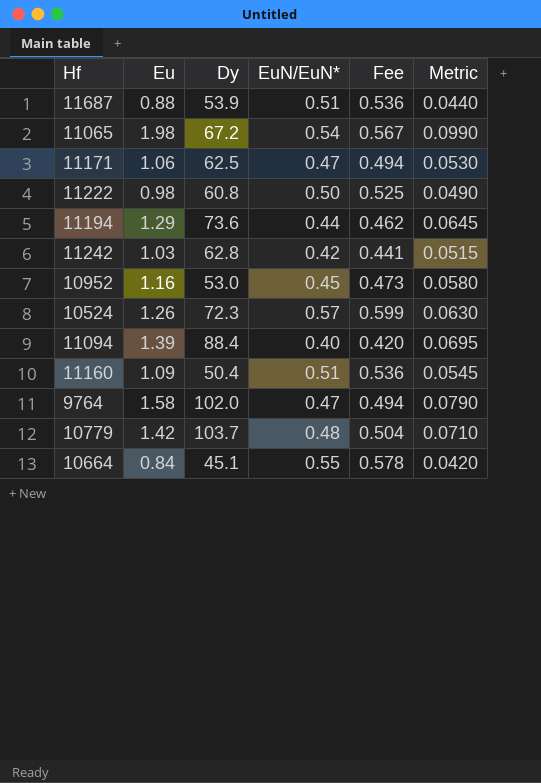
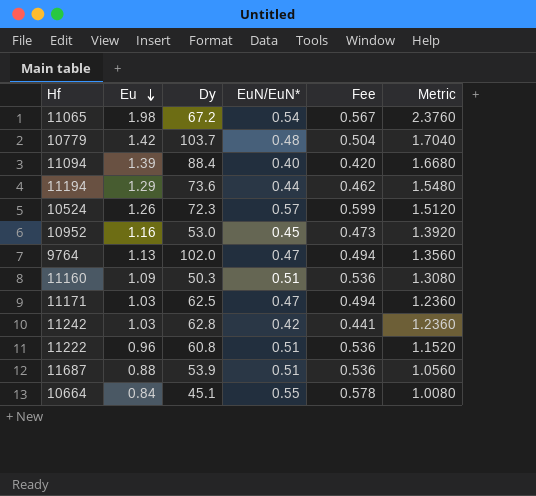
row order: none -> Eu descending
column Metric | formula: [Eu] * 0.05 -> [Eu] * 1.2
9764 | Eu: 1.58 -> 1.13
11160 | Dy: 50.4 -> 50.3
11171 | Eu: 1.06 -> 1.03
11222 | Eu: 0.98 -> 0.96
11222 | EuN/EuN*: 0.50 -> 0.51
11222 | Fee: 0.525 -> 0.536

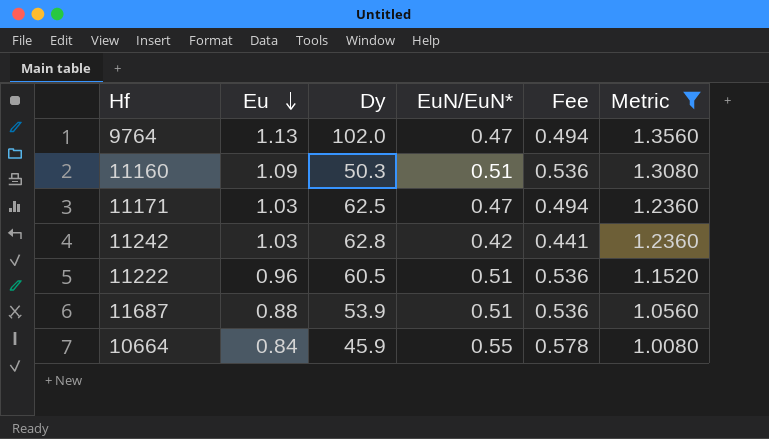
filter: none -> Metric <= 1.3560
11222 | Dy: 60.8 -> 60.5
10664 | Dy: 45.1 -> 45.9

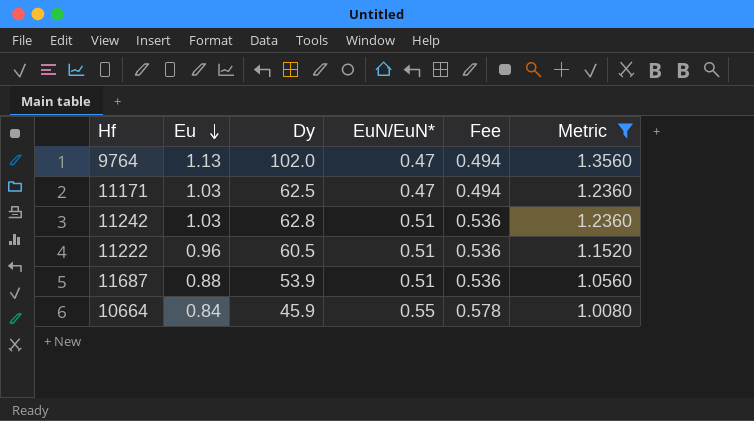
row 11160: 1.09 | 50.3 | 0.51 | 0.536 | 1.3080 -> none
11242 | EuN/EuN*: 0.42 -> 0.51
11242 | Fee: 0.441 -> 0.536

